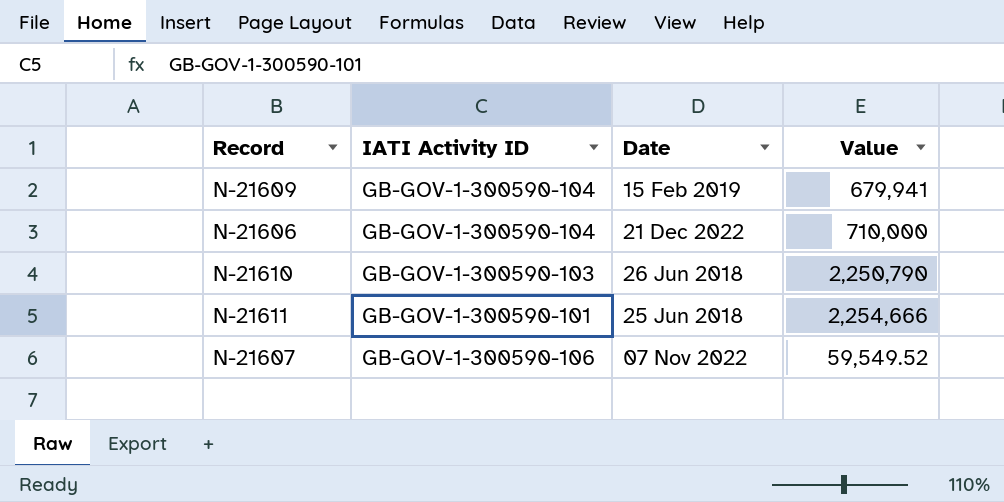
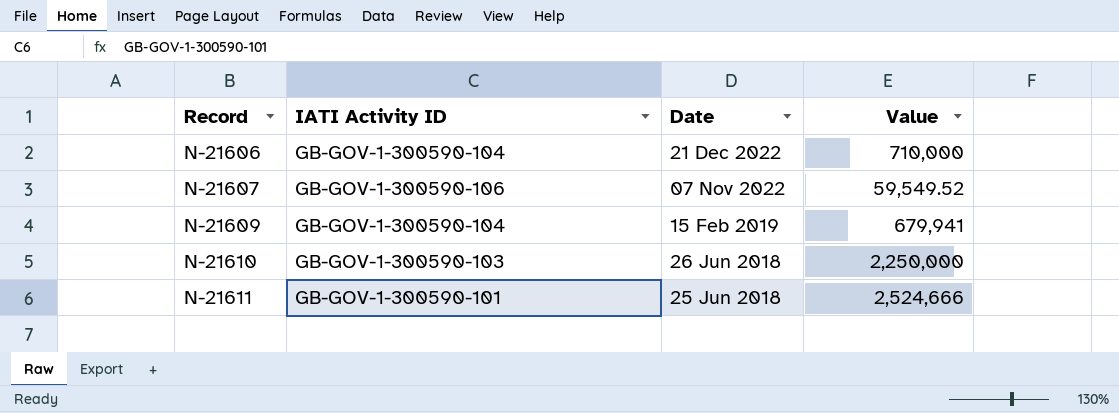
row order: none -> Record ascending
N-21610 | Value: 2,250,790 -> 2,250,000
N-21611 | Value: 2,254,666 -> 2,524,666

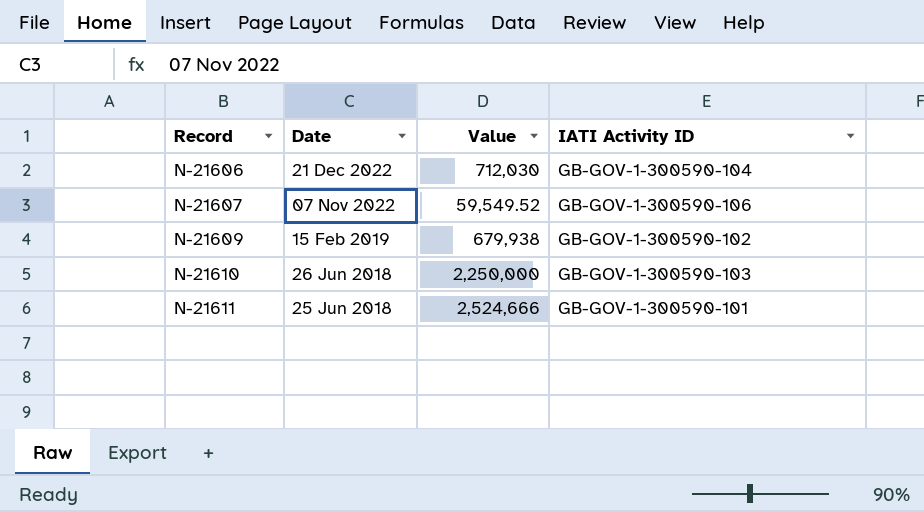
column IATI Activity ID | position: 2 -> 4
N-21606 | Value: 710,000 -> 712,030
N-21609 | Value: 679,941 -> 679,938
N-21609 | IATI Activity ID: GB-GOV-1-300590-104 -> GB-GOV-1-300590-102

